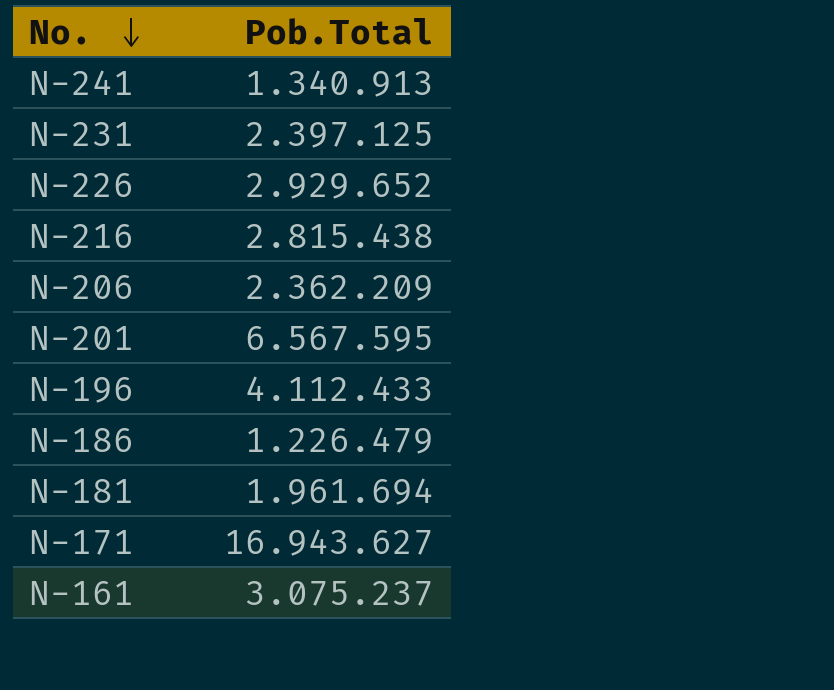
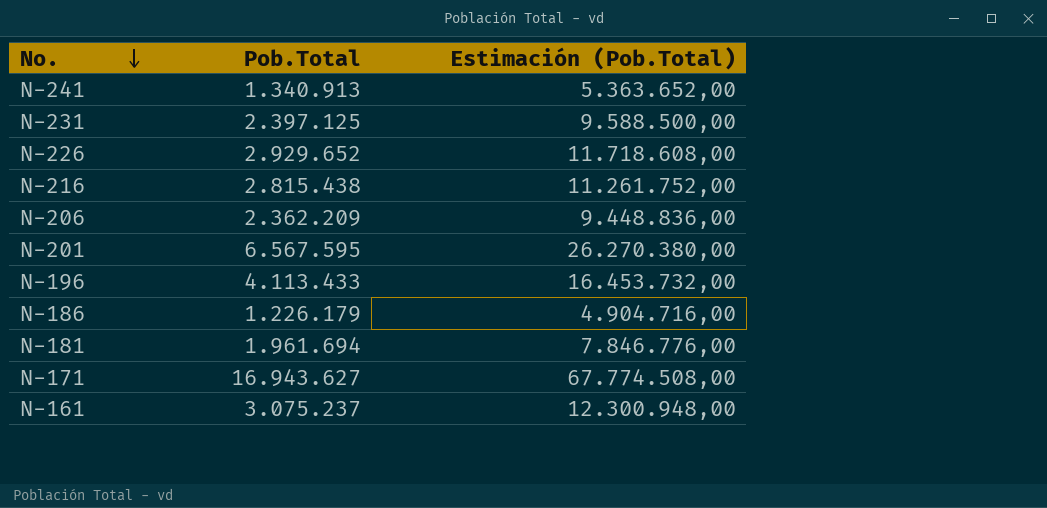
column Estimación (Pob.Total) | formula: none -> [Pob.Total] * 4
N-196 | Pob.Total: 4.112.433 -> 4.113.433
N-186 | Pob.Total: 1.226.479 -> 1.226.179

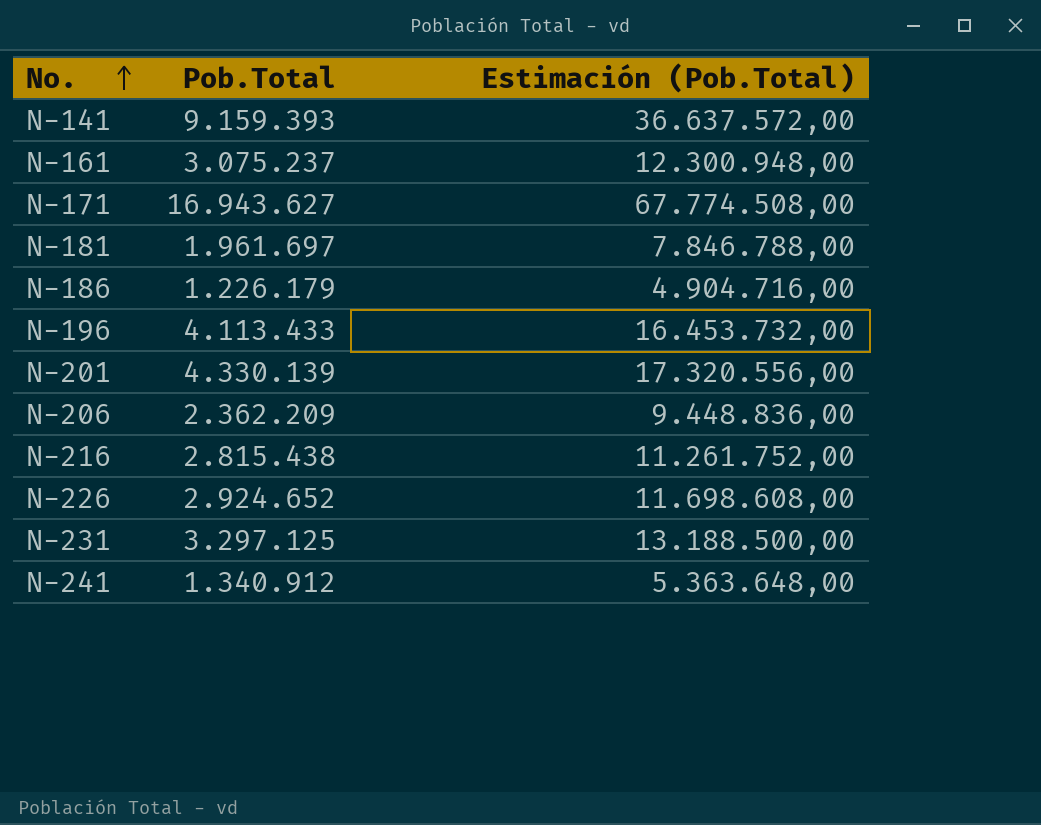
row order: No. descending -> No. ascending
row N-141: none -> 9.159.393 | 36.637.572,00
N-181 | Pob.Total: 1.961.694 -> 1.961.697
N-181 | Estimación (Pob.Total): 7.846.776,00 -> 7.846.788,00
N-201 | Pob.Total: 6.567.595 -> 4.330.139
N-201 | Estimación (Pob.Total): 26.270.380,00 -> 17.320.556,00
N-226 | Pob.Total: 2.929.652 -> 2.924.652
N-226 | Estimación (Pob.Total): 11.718.608,00 -> 11.698.608,00
N-231 | Pob.Total: 2.397.125 -> 3.297.125
N-231 | Estimación (Pob.Total): 9.588.500,00 -> 13.188.500,00
N-241 | Pob.Total: 1.340.913 -> 1.340.912
N-241 | Estimación (Pob.Total): 5.363.652,00 -> 5.363.648,00

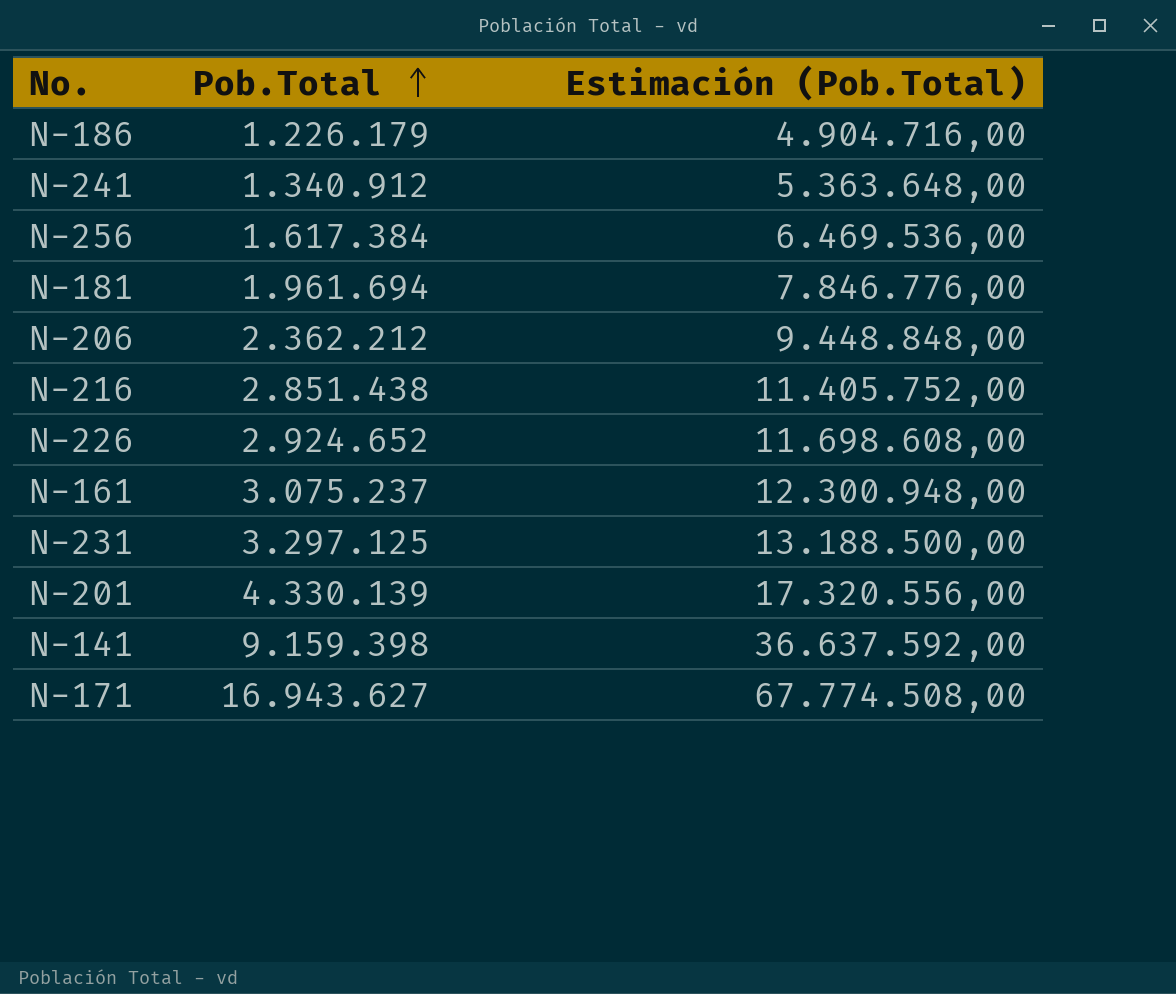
row order: No. ascending -> Pob.Total ascending
row N-196: 4.113.433 | 16.453.732,00 -> none
row N-256: none -> 1.617.384 | 6.469.536,00
N-181 | Pob.Total: 1.961.697 -> 1.961.694
N-181 | Estimación (Pob.Total): 7.846.788,00 -> 7.846.776,00
N-206 | Pob.Total: 2.362.209 -> 2.362.212
N-206 | Estimación (Pob.Total): 9.448.836,00 -> 9.448.848,00
N-216 | Pob.Total: 2.815.438 -> 2.851.438
N-216 | Estimación (Pob.Total): 11.261.752,00 -> 11.405.752,00
N-141 | Pob.Total: 9.159.393 -> 9.159.398
N-141 | Estimación (Pob.Total): 36.637.572,00 -> 36.637.592,00

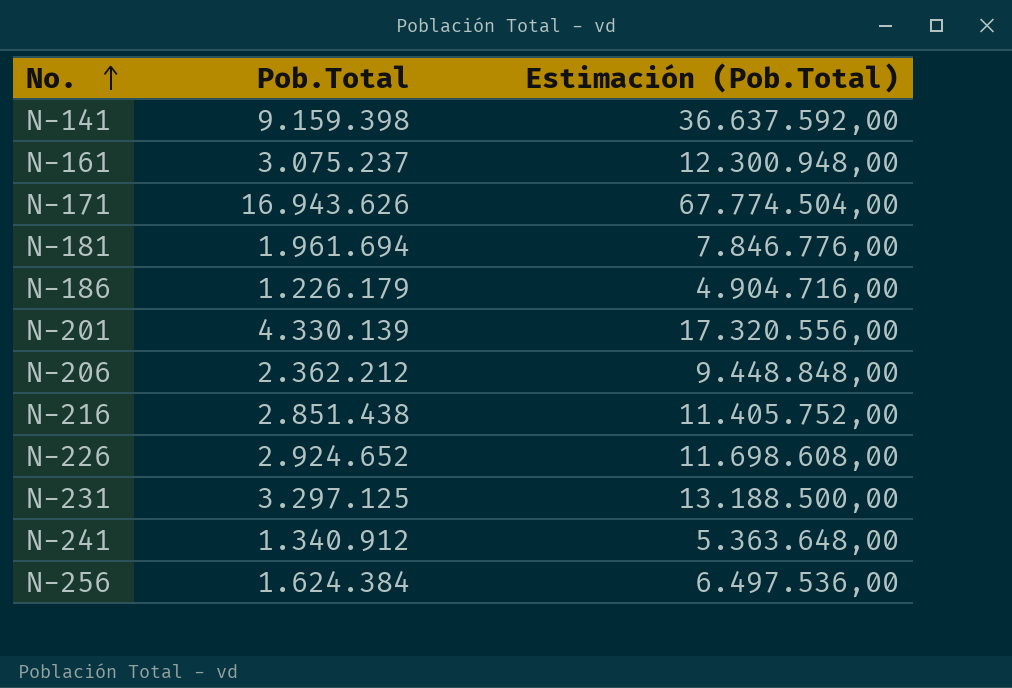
row order: Pob.Total ascending -> No. ascending
N-171 | Pob.Total: 16.943.627 -> 16.943.626
N-171 | Estimación (Pob.Total): 67.774.508,00 -> 67.774.504,00
N-256 | Pob.Total: 1.617.384 -> 1.624.384
N-256 | Estimación (Pob.Total): 6.469.536,00 -> 6.497.536,00

